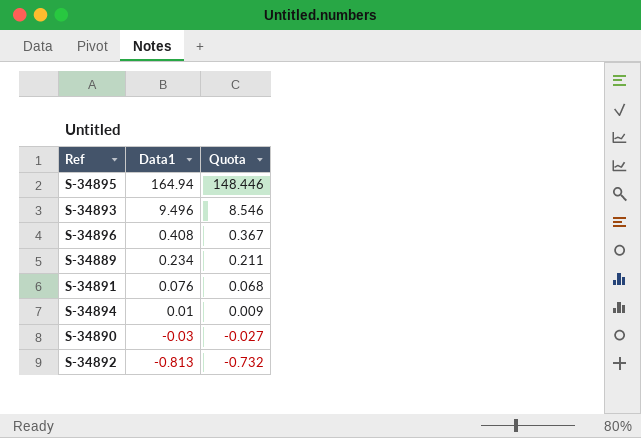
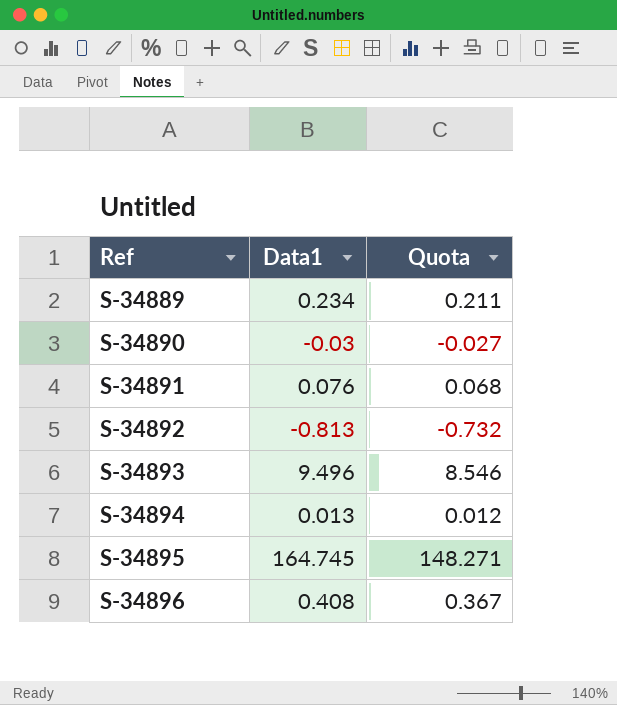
row order: Data1 descending -> Ref ascending
S-34894 | Data1: 0.01 -> 0.013
S-34894 | Quota: 0.009 -> 0.012
S-34895 | Data1: 164.94 -> 164.745
S-34895 | Quota: 148.446 -> 148.271

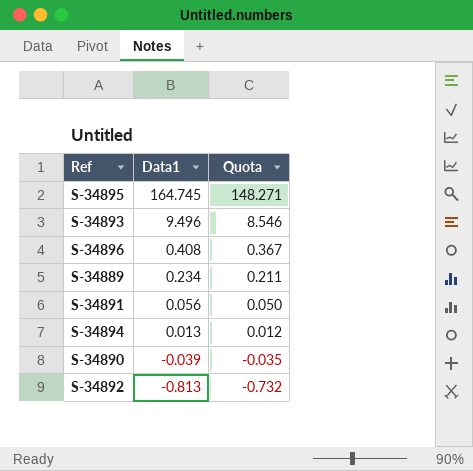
row order: Ref ascending -> Data1 descending
S-34891 | Data1: 0.076 -> 0.056
S-34891 | Quota: 0.068 -> 0.050
S-34890 | Data1: -0.03 -> -0.039
S-34890 | Quota: -0.027 -> -0.035

